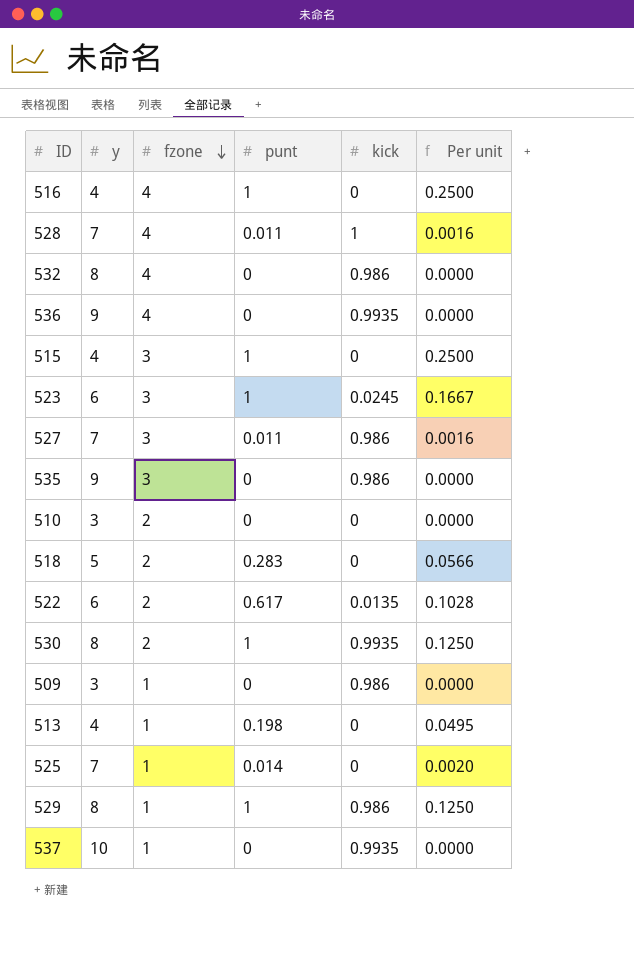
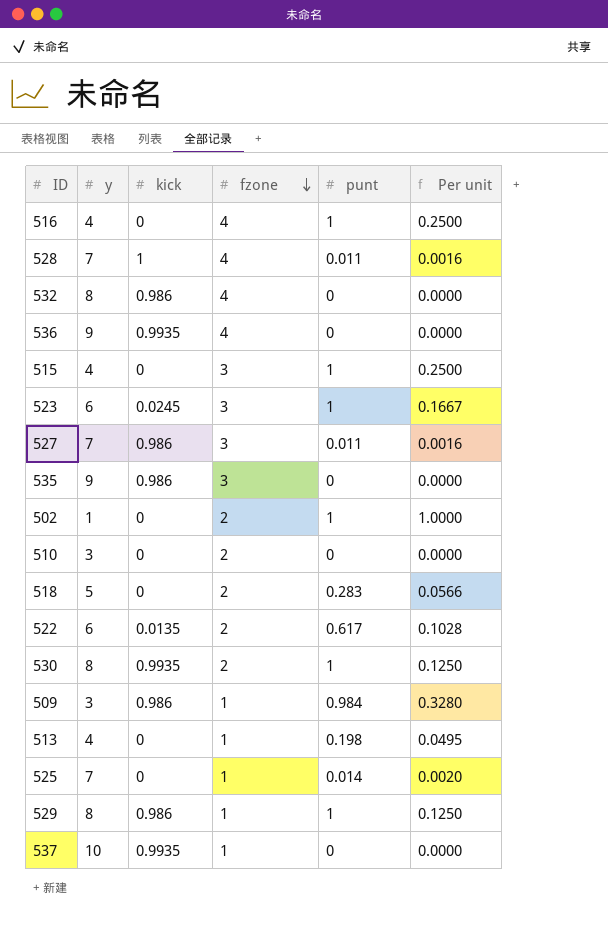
column kick | position: 5 -> 3
row 502: none -> 1 | 0 | 2 | 1 | 1.0000
509 | punt: 0 -> 0.984
509 | Per unit: 0.0000 -> 0.3280

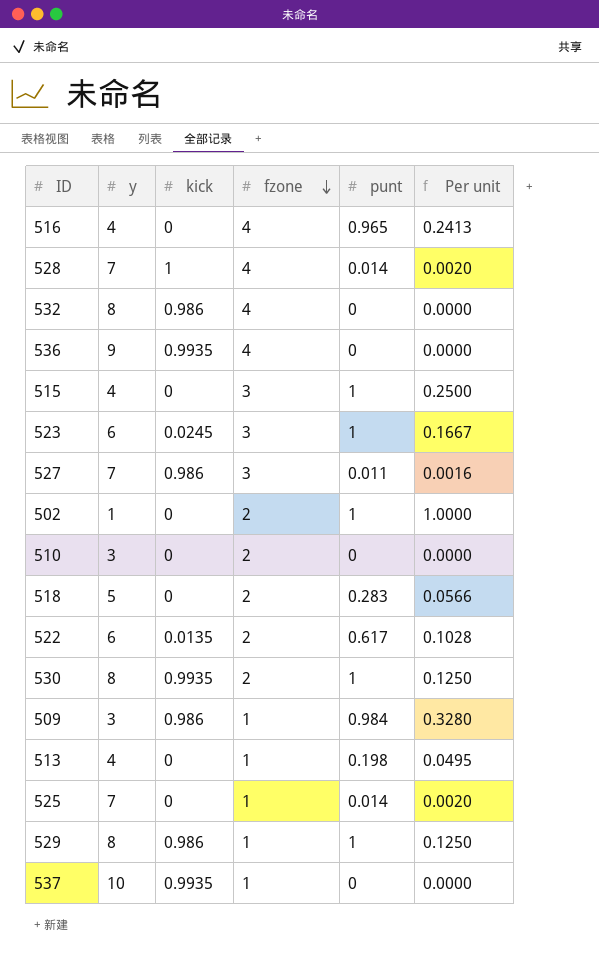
row 535: 9 | 0.986 | 3 | 0 | 0.0000 -> none
516 | punt: 1 -> 0.965
516 | Per unit: 0.2500 -> 0.2413
528 | punt: 0.011 -> 0.014
528 | Per unit: 0.0016 -> 0.0020

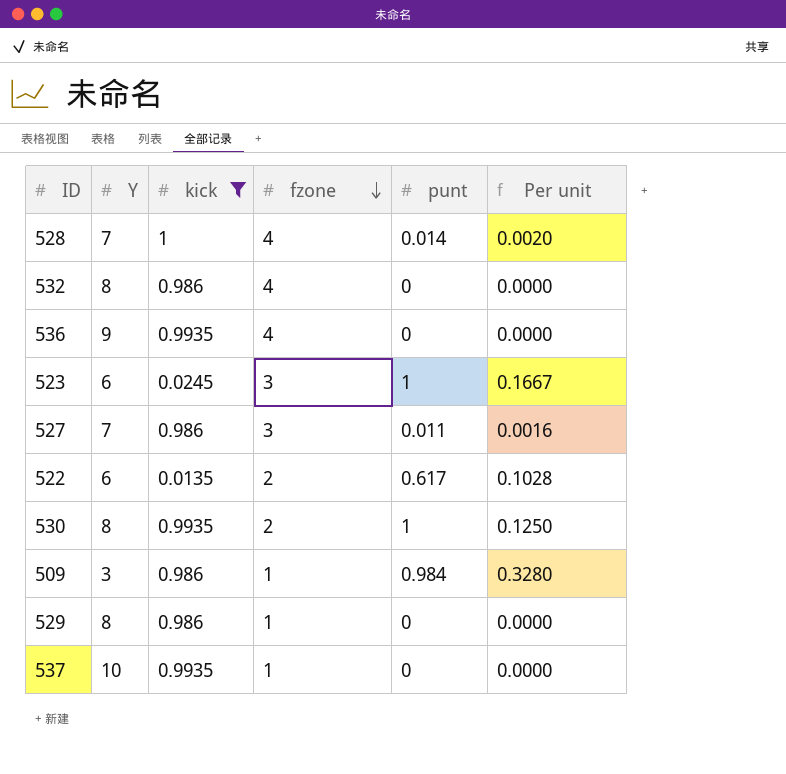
filter: none -> kick != 0
column name: y -> Y
529 | punt: 1 -> 0
529 | Per unit: 0.1250 -> 0.0000

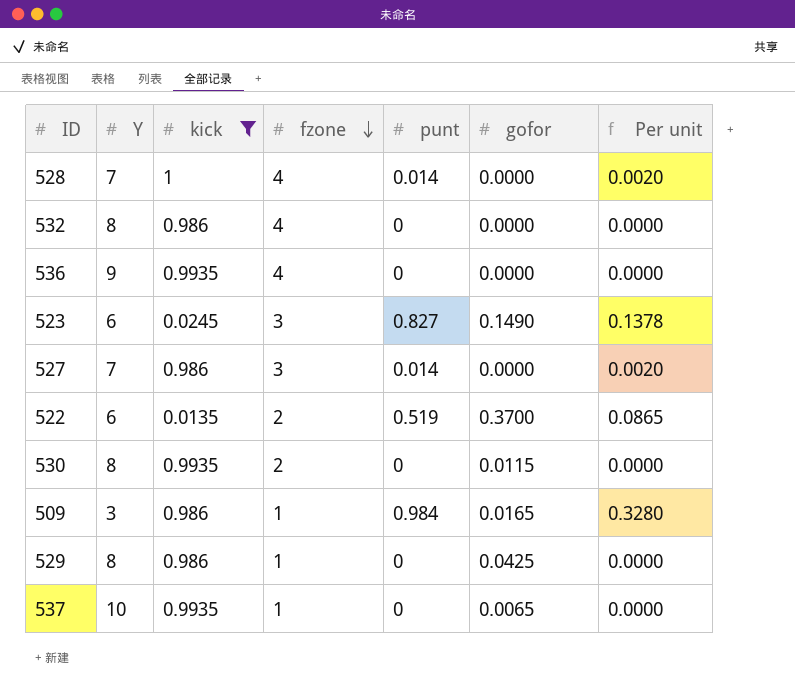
column gofor | position: none -> 6
523 | punt: 1 -> 0.827
523 | Per unit: 0.1667 -> 0.1378
527 | punt: 0.011 -> 0.014
527 | Per unit: 0.0016 -> 0.0020
522 | punt: 0.617 -> 0.519
522 | Per unit: 0.1028 -> 0.0865
530 | punt: 1 -> 0
530 | Per unit: 0.1250 -> 0.0000

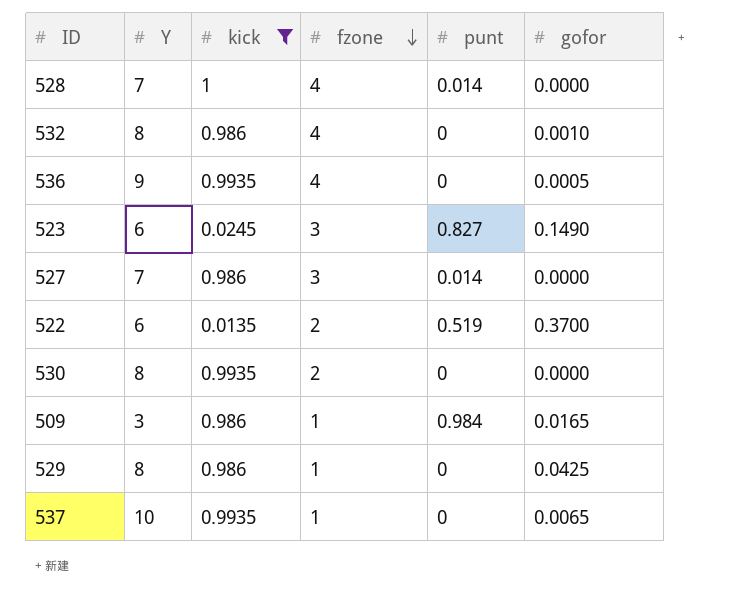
column Per unit | formula: [punt] / [Y] -> none
532 | gofor: 0.0000 -> 0.0010
536 | gofor: 0.0000 -> 0.0005
530 | gofor: 0.0115 -> 0.0000

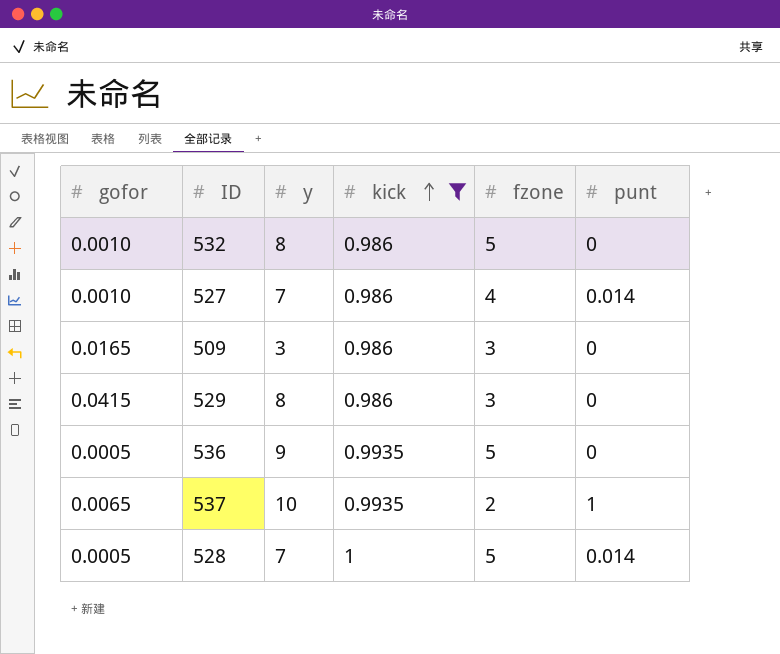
row order: fzone descending -> kick ascending
column gofor | position: 6 -> 1
column name: Y -> y
row 523: 6 | 0.0245 | 3 | 0.827 | 0.1490 -> none
row 522: 6 | 0.0135 | 2 | 0.519 | 0.3700 -> none
row 530: 8 | 0.9935 | 2 | 0 | 0.0000 -> none
532 | fzone: 4 -> 5
527 | gofor: 0.0000 -> 0.0010
527 | fzone: 3 -> 4
509 | fzone: 1 -> 3
509 | punt: 0.984 -> 0
529 | gofor: 0.0425 -> 0.0415
529 | fzone: 1 -> 3
536 | fzone: 4 -> 5
537 | fzone: 1 -> 2
537 | punt: 0 -> 1
528 | gofor: 0.0000 -> 0.0005
528 | fzone: 4 -> 5

